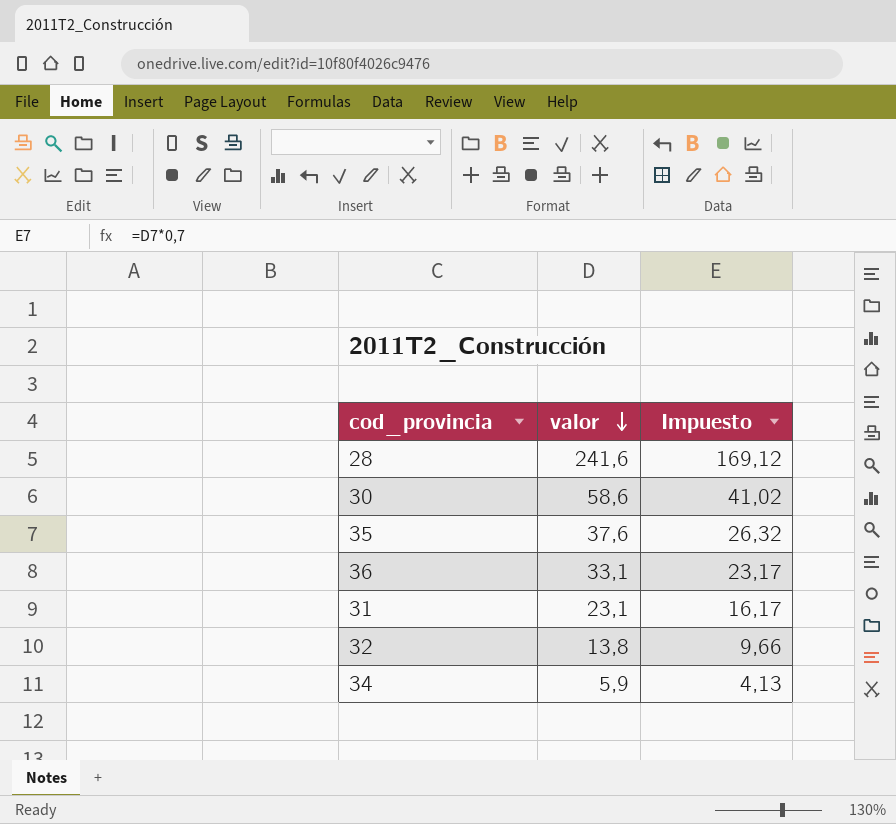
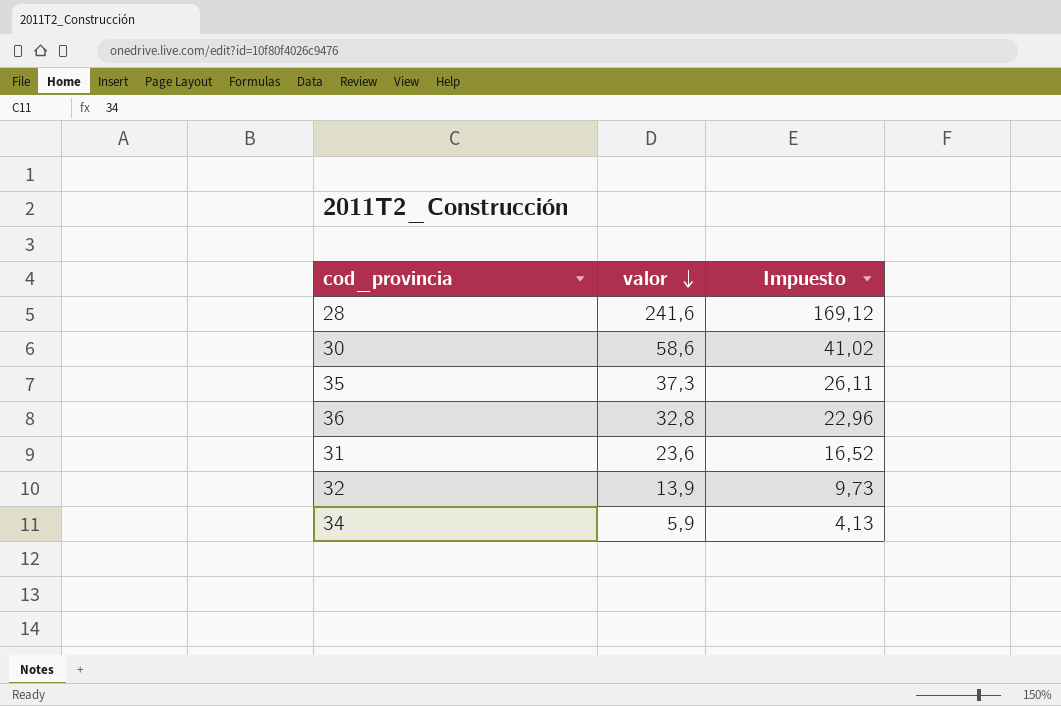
35 | valor: 37,6 -> 37,3
35 | Impuesto: 26,32 -> 26,11
36 | valor: 33,1 -> 32,8
36 | Impuesto: 23,17 -> 22,96
31 | valor: 23,1 -> 23,6
31 | Impuesto: 16,17 -> 16,52
32 | valor: 13,8 -> 13,9
32 | Impuesto: 9,66 -> 9,73

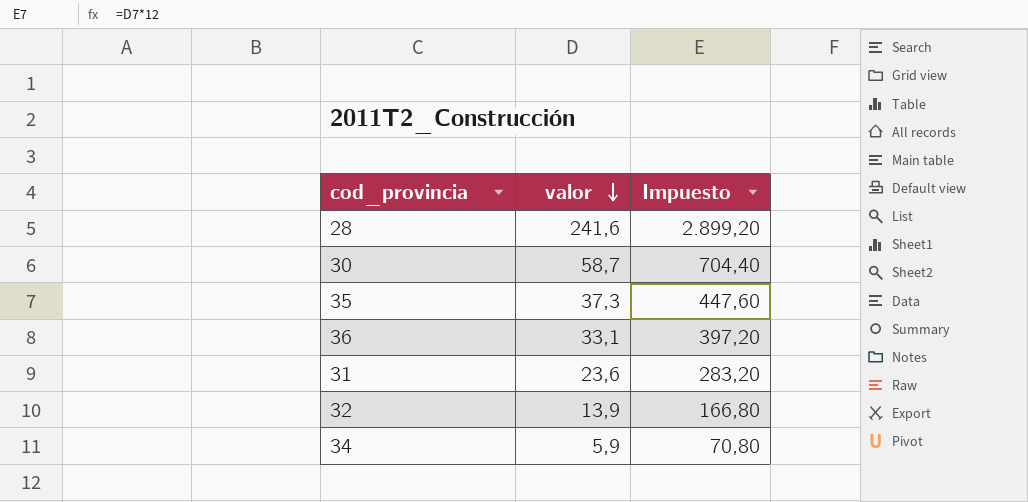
column Impuesto | formula: [valor] * 0,7 -> [valor] * 12
30 | valor: 58,6 -> 58,7
36 | valor: 32,8 -> 33,1

